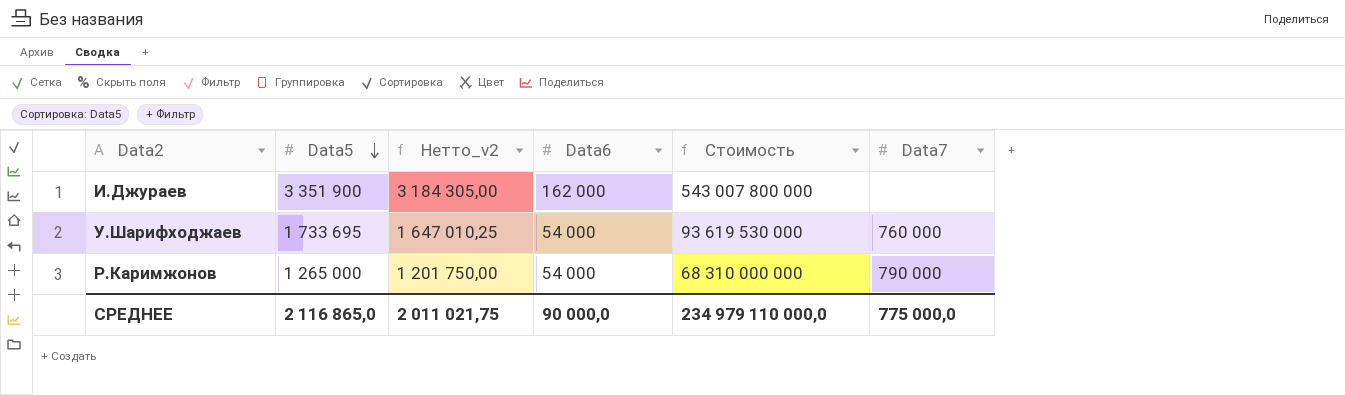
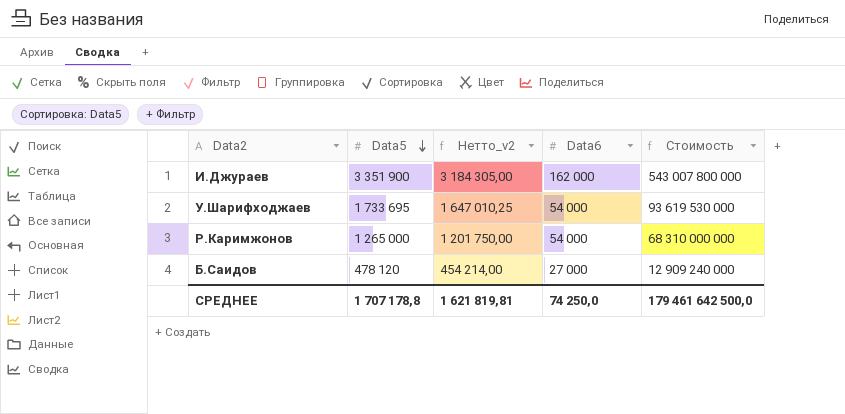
column Data7 | position: 6 -> none
row Б.Саидов: none -> 478 120 | 454 214,00 | 27 000 | 12 909 240 000
СРЕДНЕЕ | Data5: 2 116 865,0 -> 1 707 178,8
СРЕДНЕЕ | Нетто_v2: 2 011 021,75 -> 1 621 819,81
СРЕДНЕЕ | Data6: 90 000,0 -> 74 250,0
СРЕДНЕЕ | Стоимость: 234 979 110 000,0 -> 179 461 642 500,0

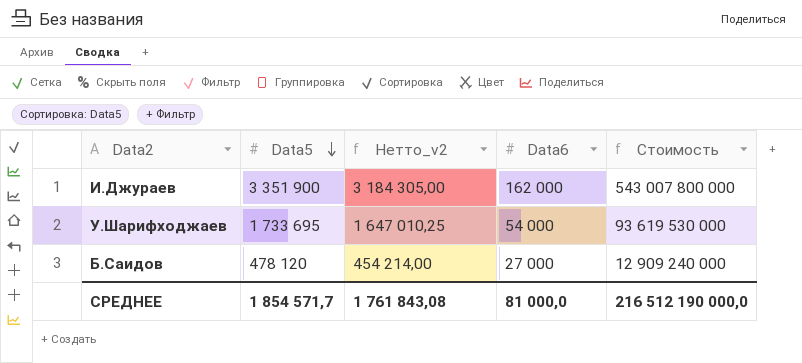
row Р.Каримжонов: 1 265 000 | 1 201 750,00 | 54 000 | 68 310 000 000 -> none
СРЕДНЕЕ | Data5: 1 707 178,8 -> 1 854 571,7
СРЕДНЕЕ | Нетто_v2: 1 621 819,81 -> 1 761 843,08
СРЕДНЕЕ | Data6: 74 250,0 -> 81 000,0
СРЕДНЕЕ | Стоимость: 179 461 642 500,0 -> 216 512 190 000,0

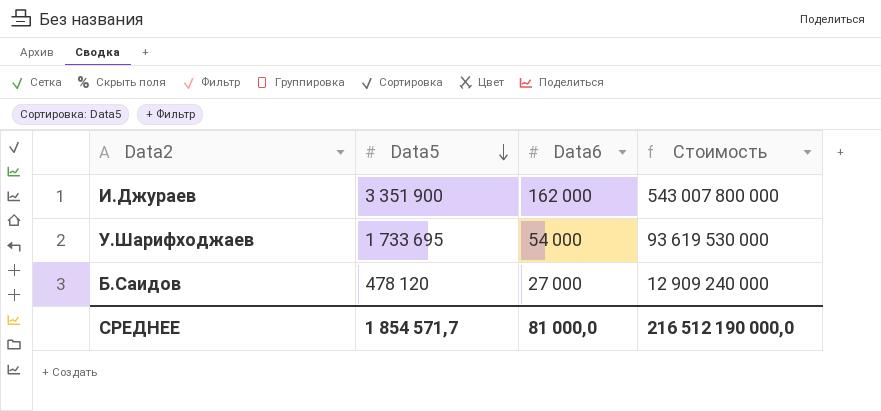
column Нетто_v2 | formula: [Data5] * 0,95 -> none

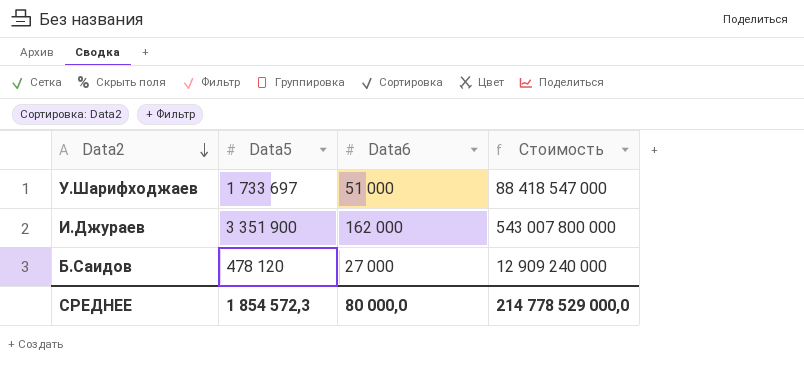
row order: Data5 descending -> Data2 descending
У.Шарифходжаев | Data5: 1 733 695 -> 1 733 697
У.Шарифходжаев | Data6: 54 000 -> 51 000
У.Шарифходжаев | Стоимость: 93 619 530 000 -> 88 418 547 000
СРЕДНЕЕ | Data5: 1 854 571,7 -> 1 854 572,3
СРЕДНЕЕ | Data6: 81 000,0 -> 80 000,0
СРЕДНЕЕ | Стоимость: 216 512 190 000,0 -> 214 778 529 000,0

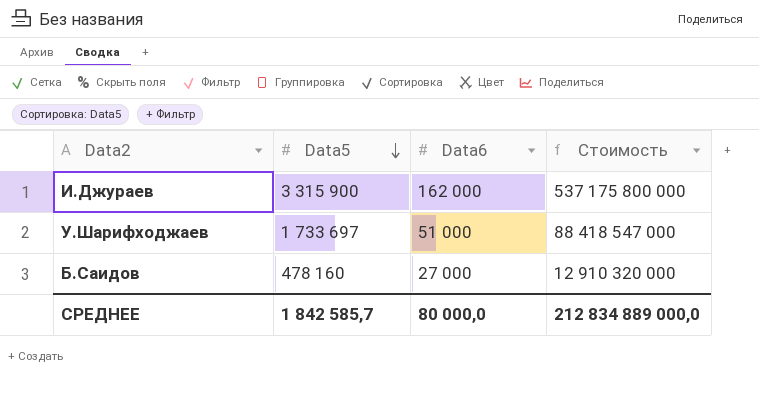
row order: Data2 descending -> Data5 descending
И.Джураев | Data5: 3 351 900 -> 3 315 900
И.Джураев | Стоимость: 543 007 800 000 -> 537 175 800 000
Б.Саидов | Data5: 478 120 -> 478 160
Б.Саидов | Стоимость: 12 909 240 000 -> 12 910 320 000
СРЕДНЕЕ | Data5: 1 854 572,3 -> 1 842 585,7
СРЕДНЕЕ | Стоимость: 214 778 529 000,0 -> 212 834 889 000,0

